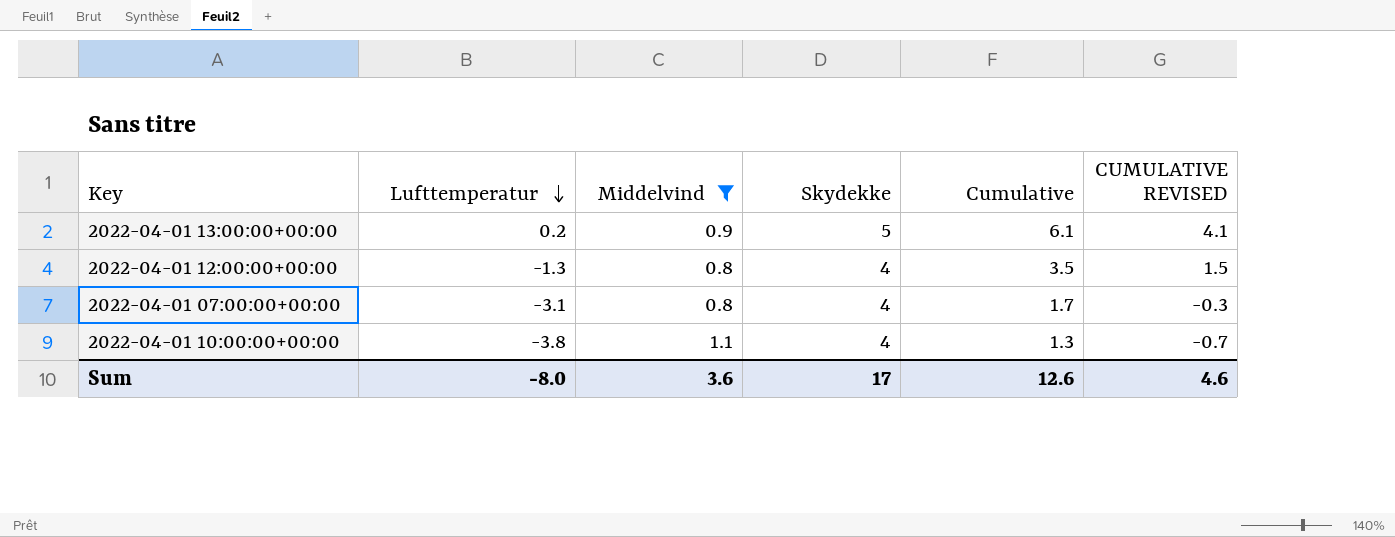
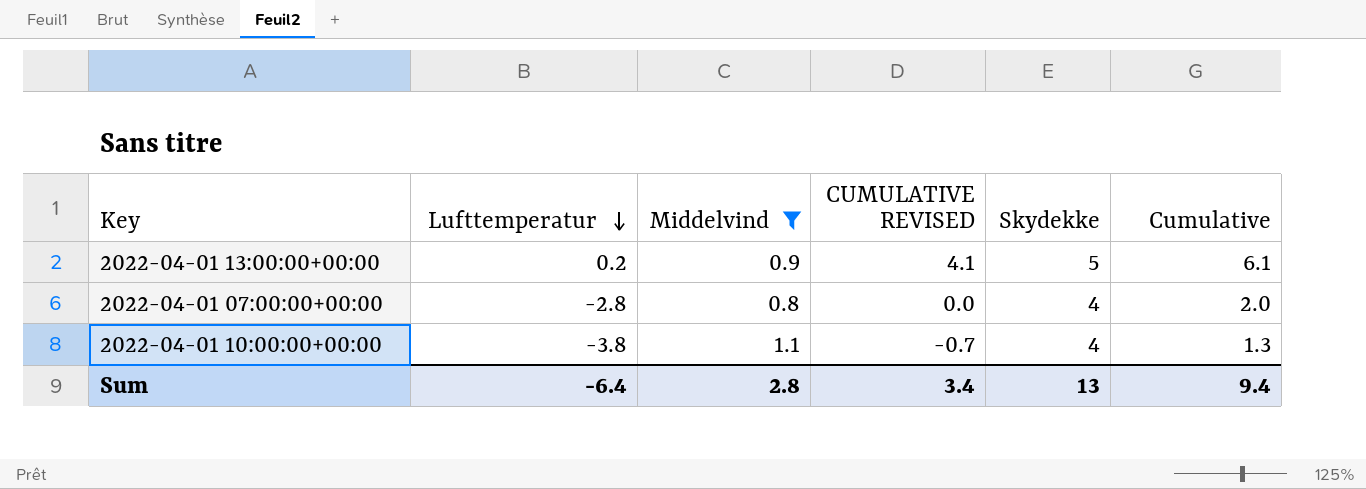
column CUMULATIVE REVISED | position: 6 -> 4
row 2022-04-01 12:00:00+00:00: -1.3 | 0.8 | 4 | 3.5 | 1.5 -> none
2022-04-01 07:00:00+00:00 | Lufttemperatur: -3.1 -> -2.8
2022-04-01 07:00:00+00:00 | CUMULATIVE REVISED: -0.3 -> 0.0
2022-04-01 07:00:00+00:00 | Cumulative: 1.7 -> 2.0
Sum | Lufttemperatur: -8.0 -> -6.4
Sum | Middelvind: 3.6 -> 2.8
Sum | CUMULATIVE REVISED: 4.6 -> 3.4
Sum | Skydekke: 17 -> 13
Sum | Cumulative: 12.6 -> 9.4

